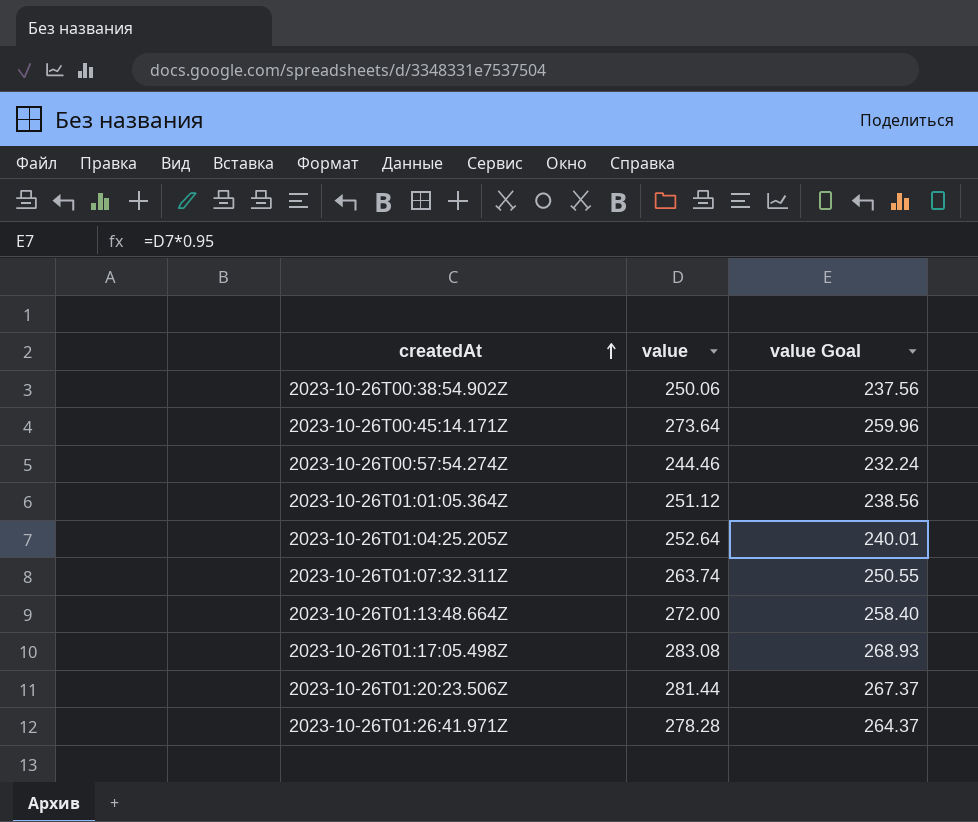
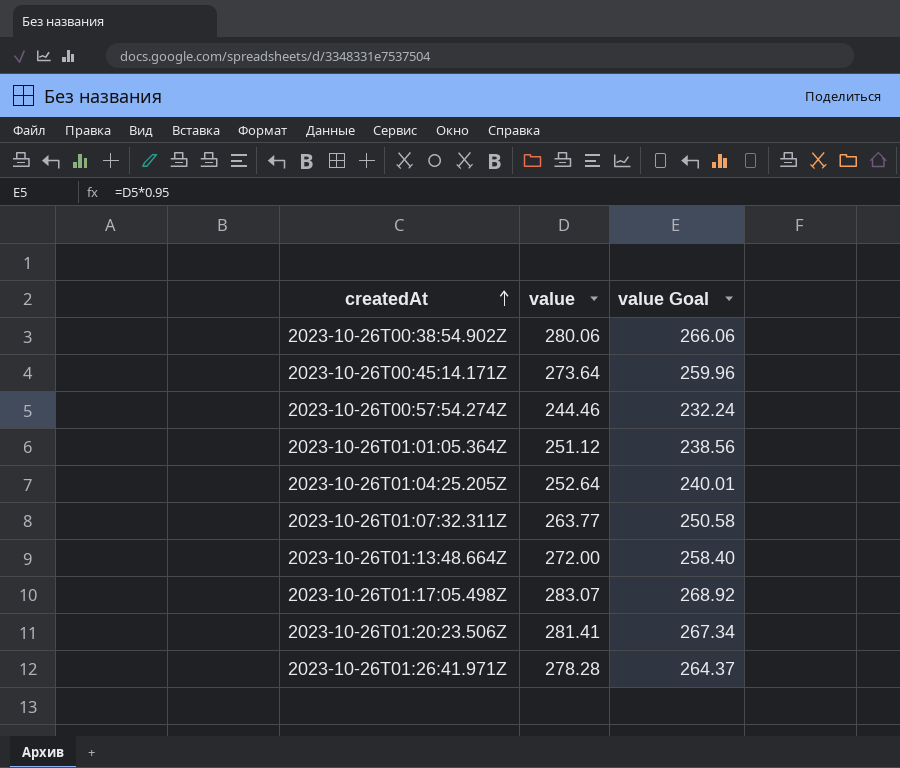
2023-10-26T00:38:54.902Z | value: 250.06 -> 280.06
2023-10-26T00:38:54.902Z | value Goal: 237.56 -> 266.06
2023-10-26T01:07:32.311Z | value: 263.74 -> 263.77
2023-10-26T01:07:32.311Z | value Goal: 250.55 -> 250.58
2023-10-26T01:17:05.498Z | value: 283.08 -> 283.07
2023-10-26T01:17:05.498Z | value Goal: 268.93 -> 268.92
2023-10-26T01:20:23.506Z | value: 281.44 -> 281.41
2023-10-26T01:20:23.506Z | value Goal: 267.37 -> 267.34

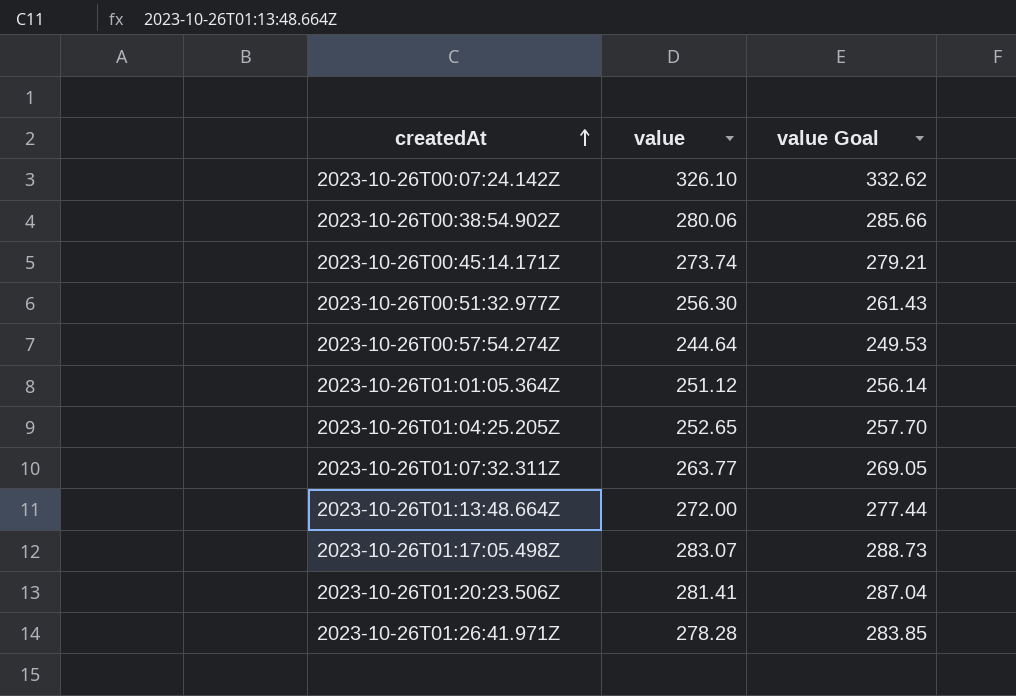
column value Goal | formula: [value] * 0.95 -> [value] * 1.02
row 2023-10-26T00:07:24.142Z: none -> 326.10 | 332.62
2023-10-26T00:45:14.171Z | value: 273.64 -> 273.74
row 2023-10-26T00:51:32.977Z: none -> 256.30 | 261.43
2023-10-26T00:57:54.274Z | value: 244.46 -> 244.64
2023-10-26T01:04:25.205Z | value: 252.64 -> 252.65

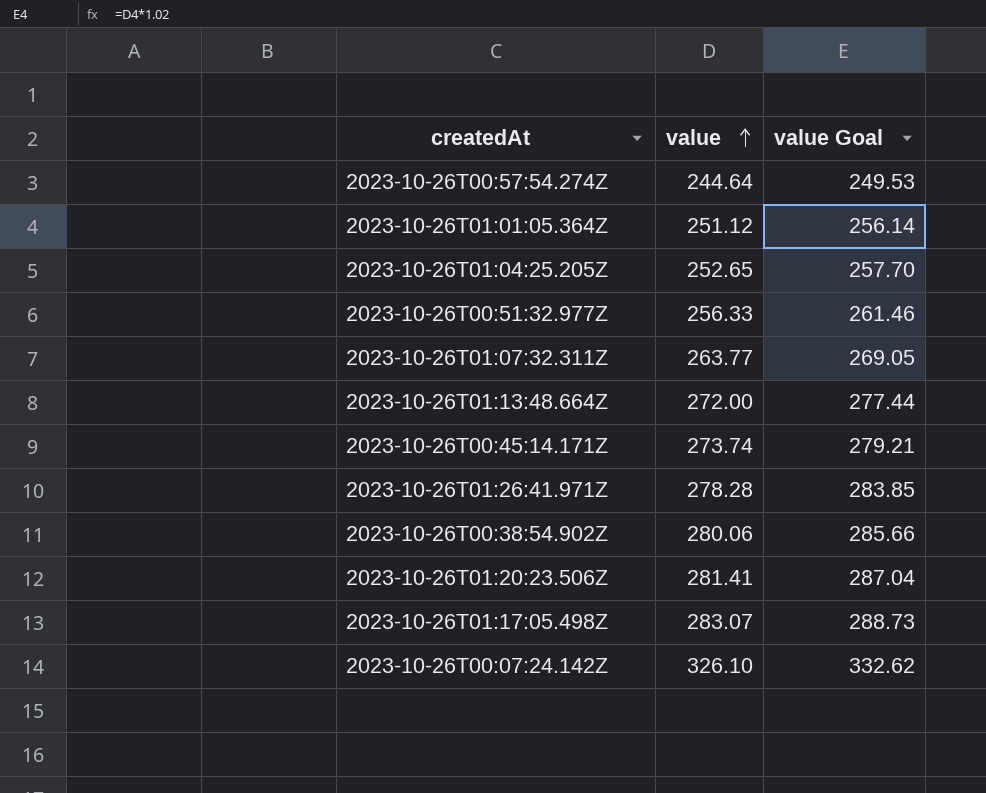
row order: createdAt ascending -> value ascending
2023-10-26T00:51:32.977Z | value: 256.30 -> 256.33
2023-10-26T00:51:32.977Z | value Goal: 261.43 -> 261.46

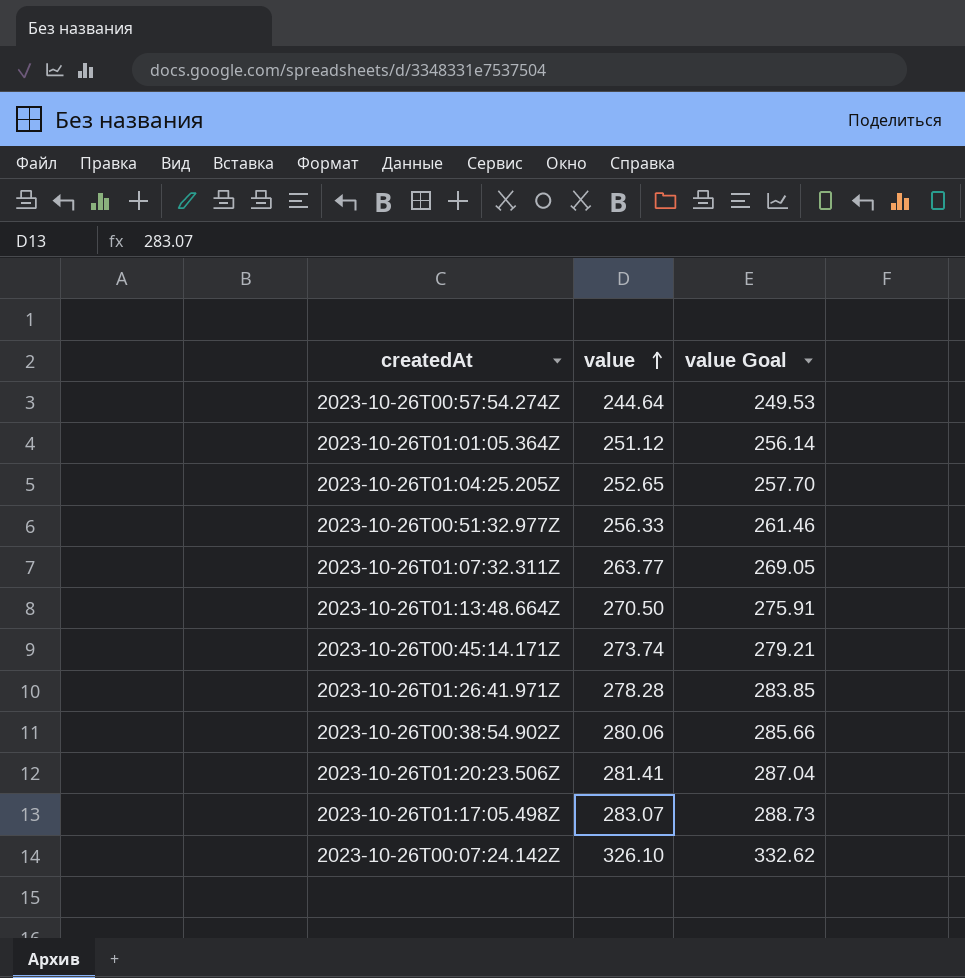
2023-10-26T01:13:48.664Z | value: 272.00 -> 270.50
2023-10-26T01:13:48.664Z | value Goal: 277.44 -> 275.91

